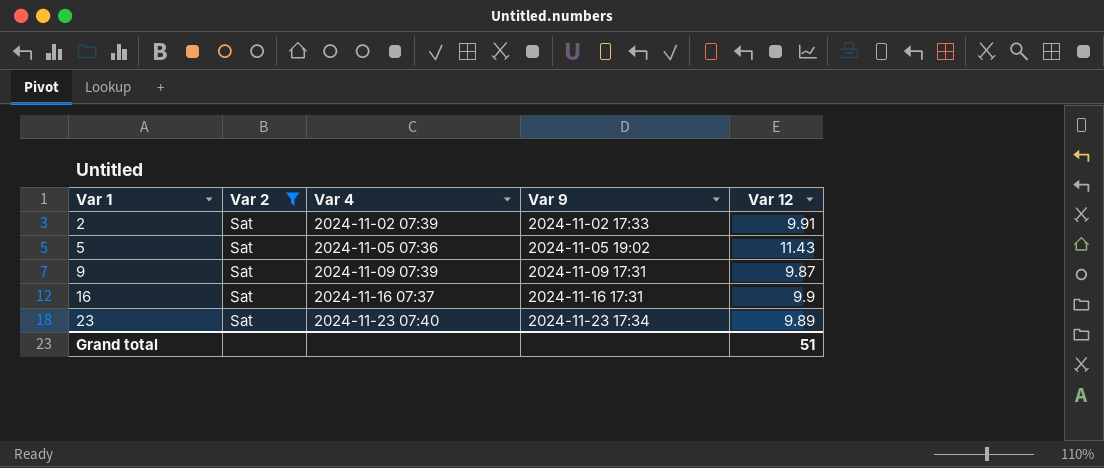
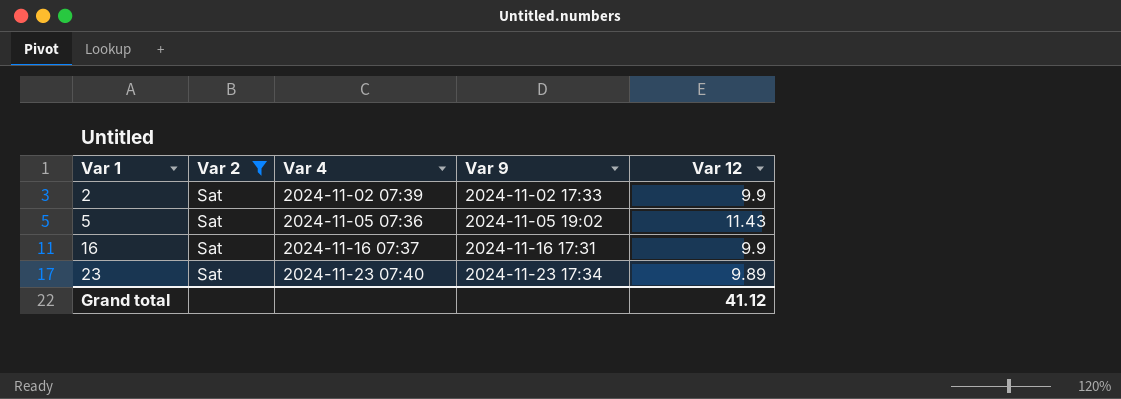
row 9: Sat | 2024-11-09 07:39 | 2024-11-09 17:31 | 9.87 -> none
2 | Var 12: 9.91 -> 9.9
Grand total | Var 12: 51 -> 41.12

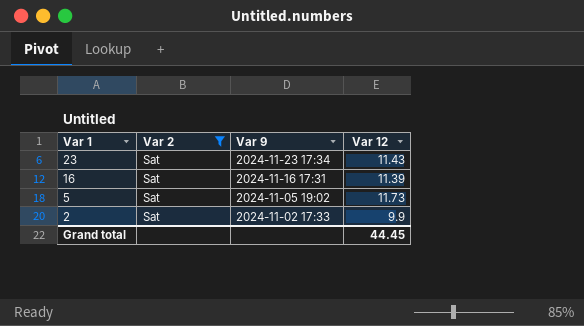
row order: Var 1 ascending -> Var 1 descending
column Var 4 | position: 3 -> none
23 | Var 12: 9.89 -> 11.43
16 | Var 12: 9.9 -> 11.39
5 | Var 12: 11.43 -> 11.73
Grand total | Var 12: 41.12 -> 44.45

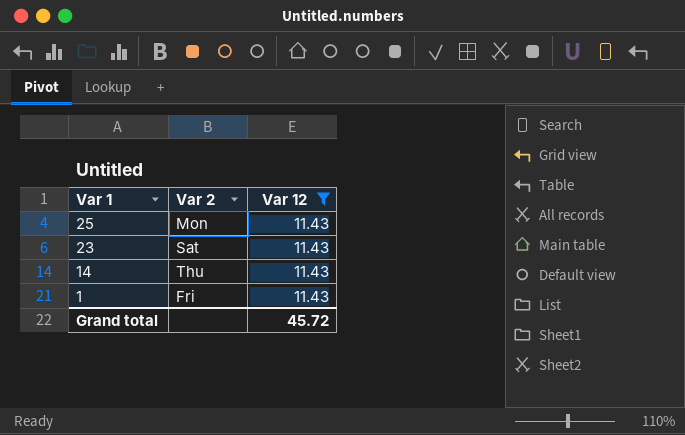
filter: Var 2 = Sat -> Var 12 = 11.43
column Var 9 | position: 3 -> none
Grand total | Var 12: 44.45 -> 45.72

